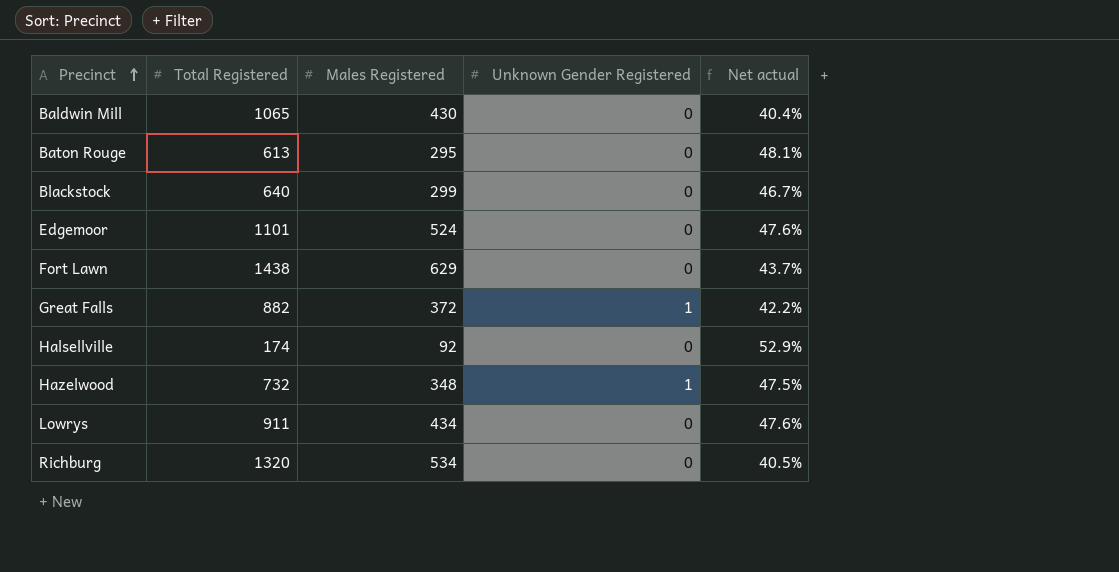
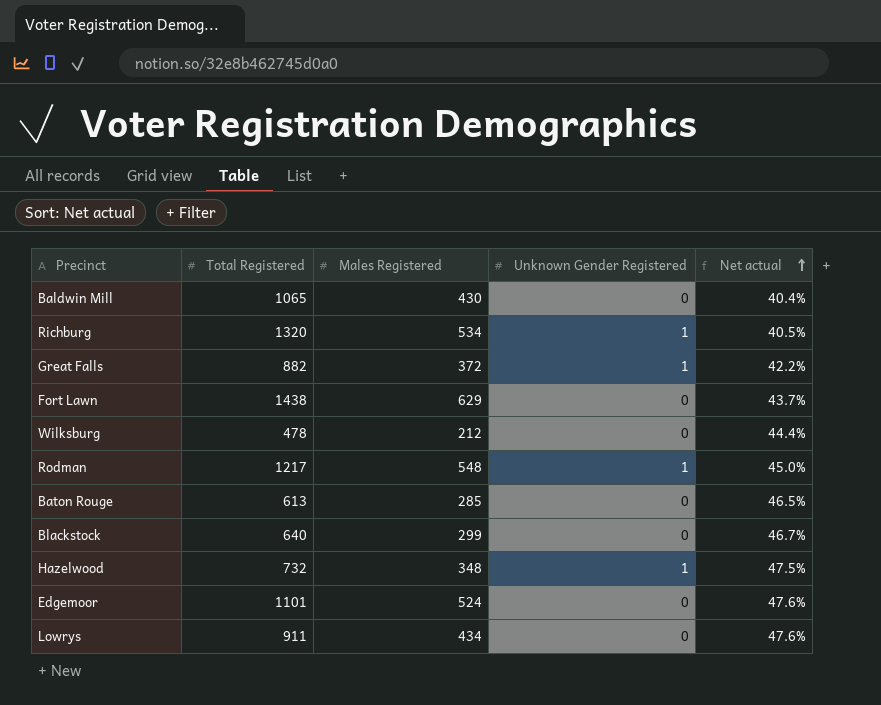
row order: Precinct ascending -> Net actual ascending
row Halsellville: 174 | 92 | 0 | 52.9% -> none
Richburg | Unknown Gender Registered: 0 -> 1
row Wilksburg: none -> 478 | 212 | 0 | 44.4%
row Rodman: none -> 1217 | 548 | 1 | 45.0%
Baton Rouge | Males Registered: 295 -> 285
Baton Rouge | Net actual: 48.1% -> 46.5%

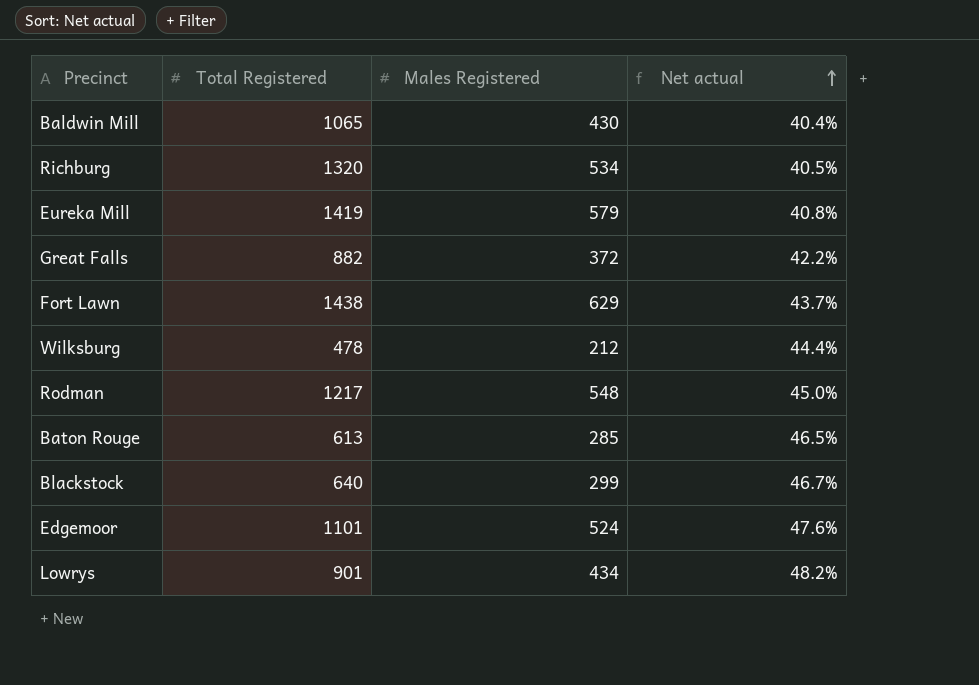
column Unknown Gender Registered | position: 4 -> none
row Hazelwood: 732 | 348 | 1 | 47.5% -> none
row Eureka Mill: none -> 1419 | 579 | 40.8%
Lowrys | Total Registered: 911 -> 901
Lowrys | Net actual: 47.6% -> 48.2%

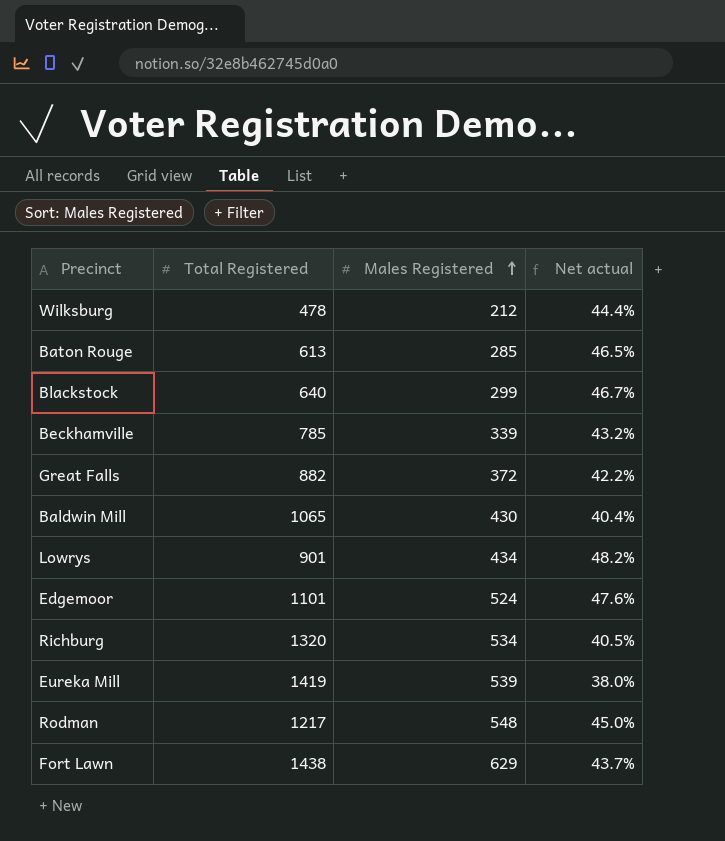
row order: Net actual ascending -> Males Registered ascending
row Beckhamville: none -> 785 | 339 | 43.2%
Eureka Mill | Males Registered: 579 -> 539
Eureka Mill | Net actual: 40.8% -> 38.0%

